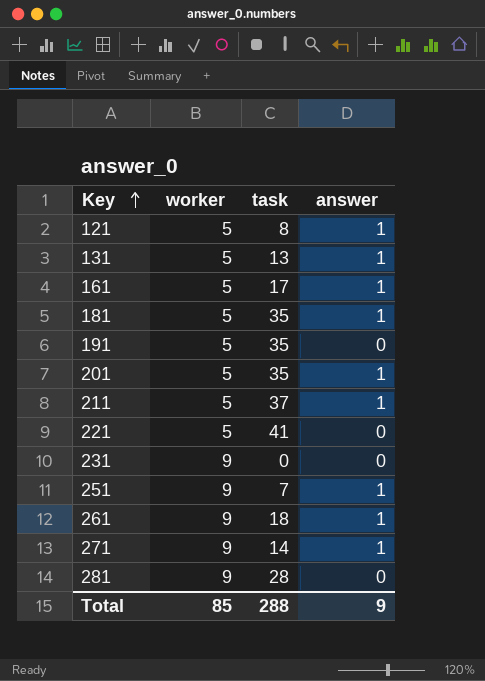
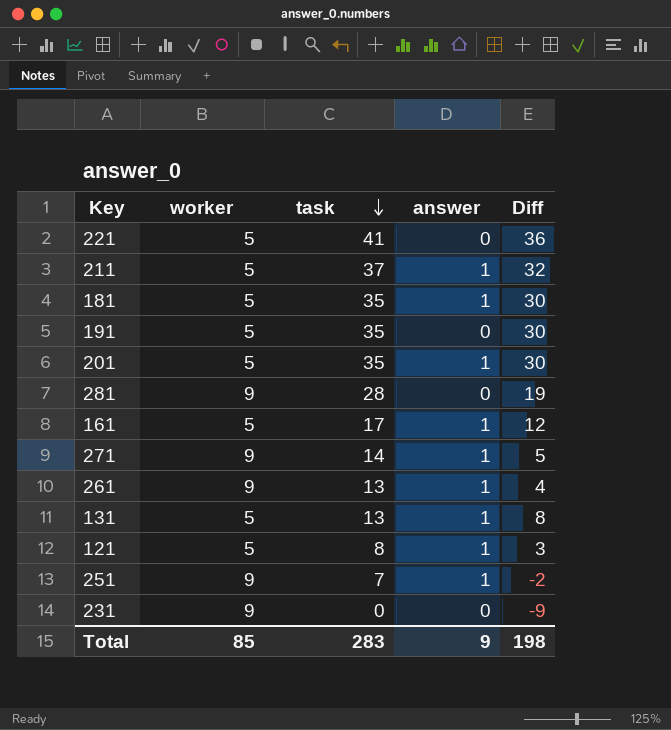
row order: Key ascending -> task descending
column Diff | formula: none -> [task] - [worker]
261 | task: 18 -> 13
Total | task: 288 -> 283

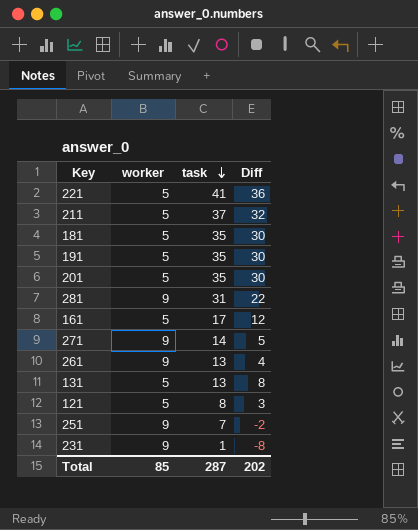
column answer | position: 4 -> none
281 | task: 28 -> 31
281 | Diff: 19 -> 22
231 | task: 0 -> 1
231 | Diff: -9 -> -8
Total | task: 283 -> 287
Total | Diff: 198 -> 202

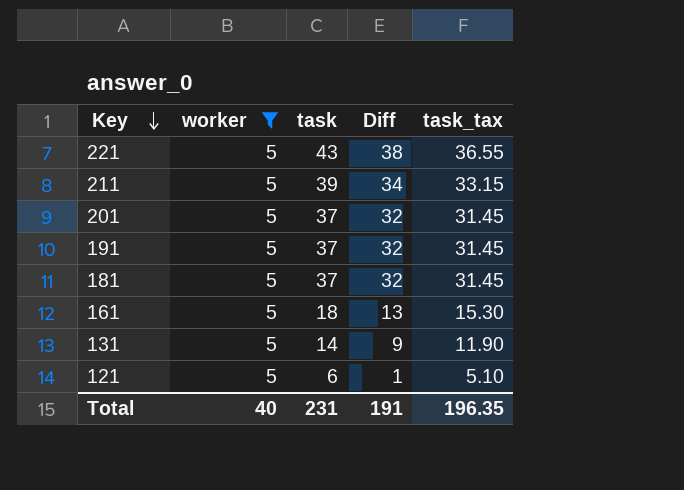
filter: none -> worker = 5
row order: task descending -> Key descending
column task_tax | formula: none -> [task] * 0.85
221 | task: 41 -> 43
221 | Diff: 36 -> 38
211 | task: 37 -> 39
211 | Diff: 32 -> 34
201 | task: 35 -> 37
201 | Diff: 30 -> 32
191 | task: 35 -> 37
191 | Diff: 30 -> 32
181 | task: 35 -> 37
181 | Diff: 30 -> 32
161 | task: 17 -> 18
161 | Diff: 12 -> 13
131 | task: 13 -> 14
131 | Diff: 8 -> 9
121 | task: 8 -> 6
121 | Diff: 3 -> 1
Total | worker: 85 -> 40
Total | task: 287 -> 231
Total | Diff: 202 -> 191

